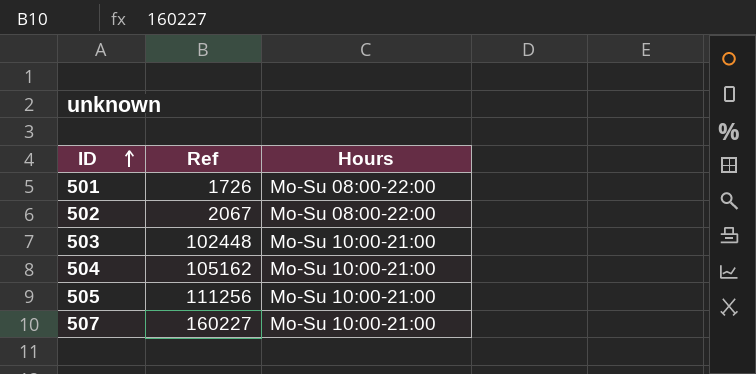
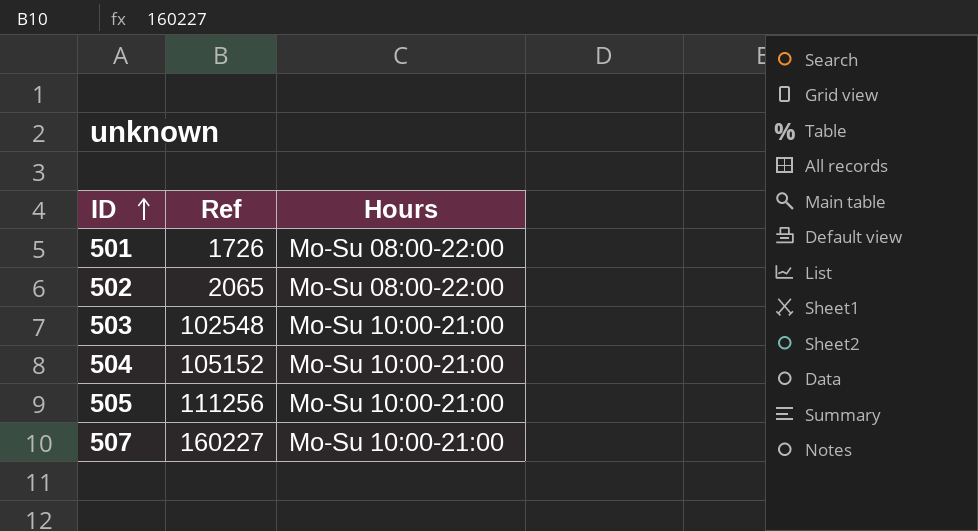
502 | Ref: 2067 -> 2065
503 | Ref: 102448 -> 102548
504 | Ref: 105162 -> 105152

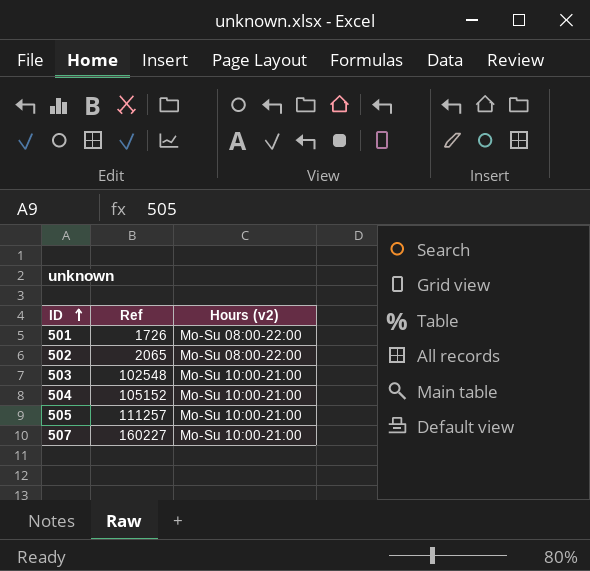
column name: Hours -> Hours (v2)
505 | Ref: 111256 -> 111257

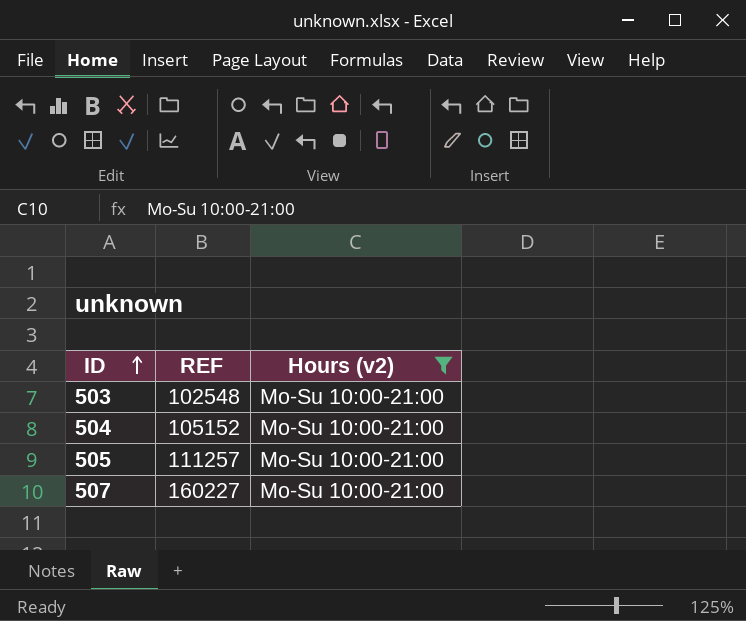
filter: none -> Hours (v2) = Mo-Su 10:00-21:00
column name: Ref -> REF

